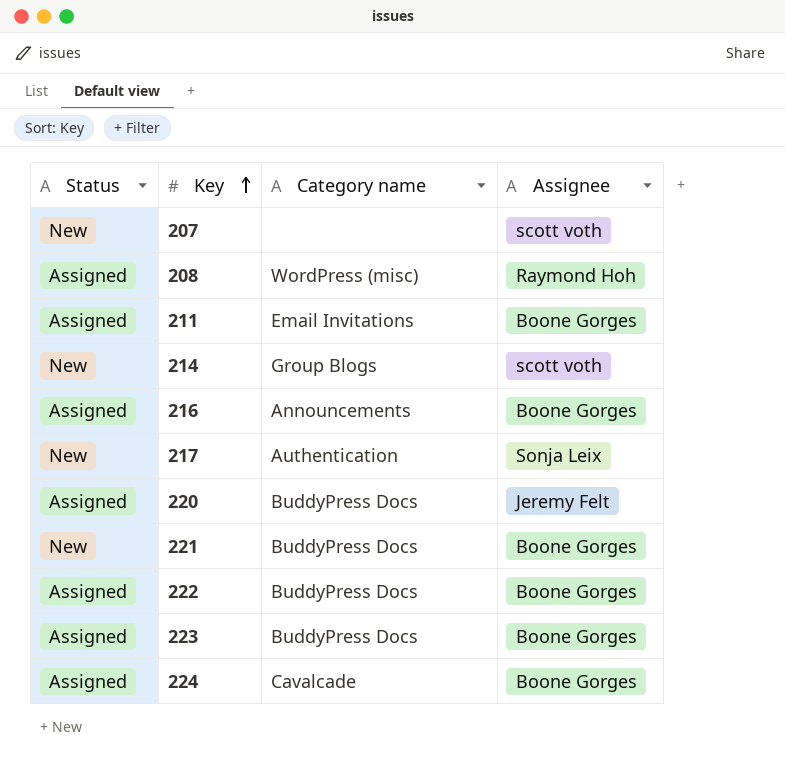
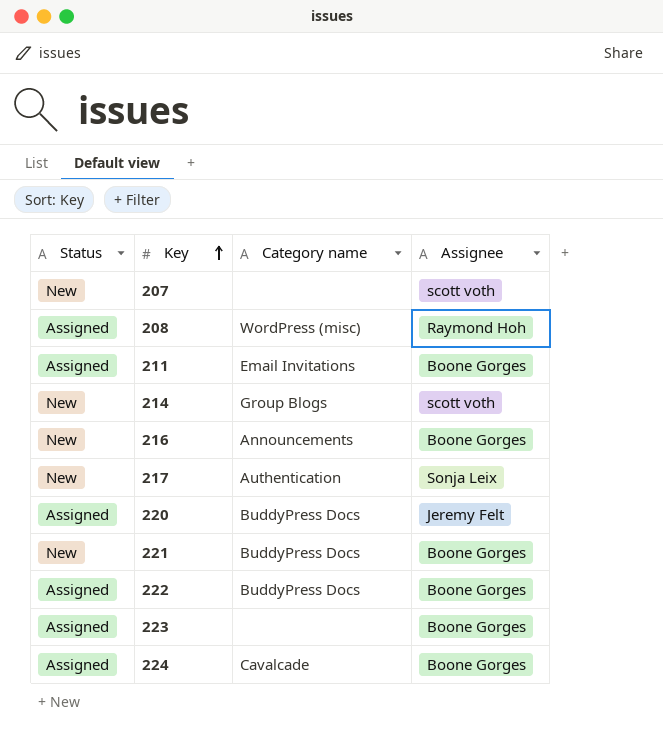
216 | Status: Assigned -> New
223 | Category name: BuddyPress Docs -> none

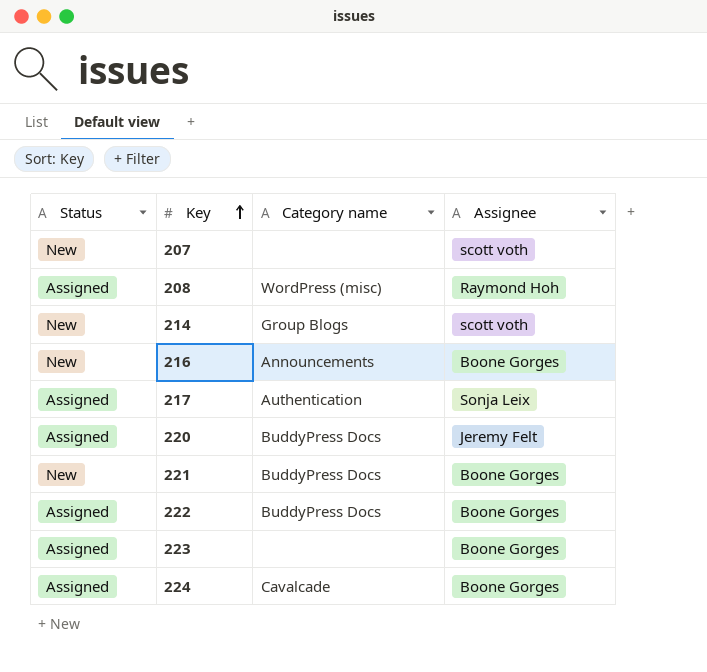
row 211: Assigned | Email Invitations | Boone Gorges -> none
217 | Status: New -> Assigned

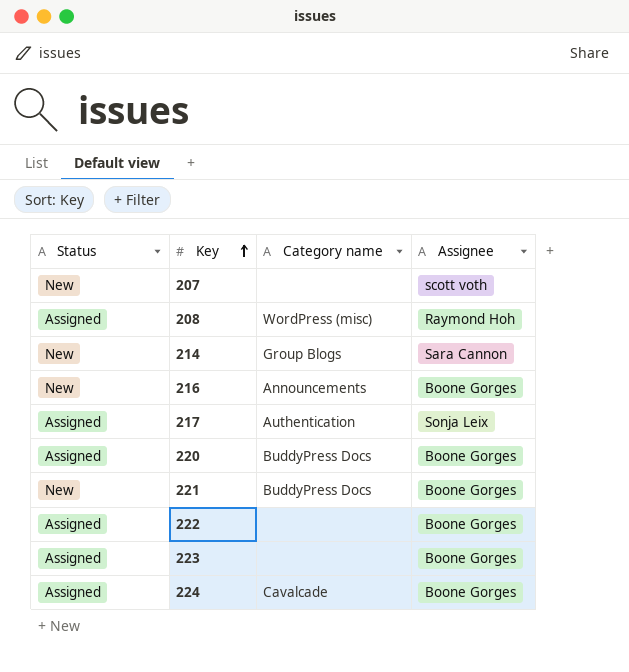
214 | Assignee: scott voth -> Sara Cannon
220 | Assignee: Jeremy Felt -> Boone Gorges
222 | Category name: BuddyPress Docs -> none

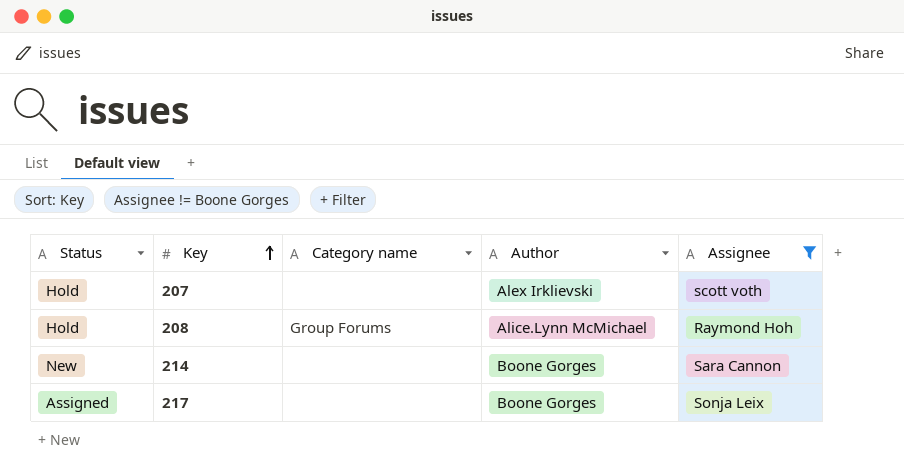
filter: none -> Assignee != Boone Gorges
column Author | position: none -> 4
207 | Status: New -> Hold
208 | Status: Assigned -> Hold
208 | Category name: WordPress (misc) -> Group Forums
214 | Category name: Group Blogs -> none
217 | Category name: Authentication -> none

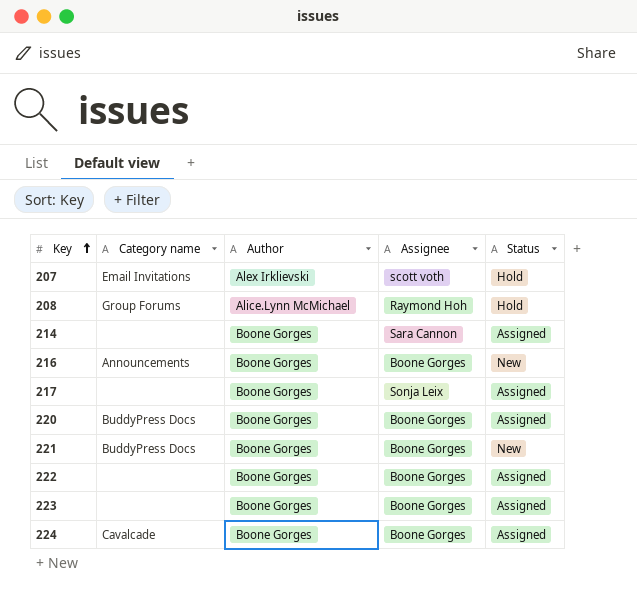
filter: Assignee != Boone Gorges -> none
column Status | position: 1 -> 5
207 | Category name: none -> Email Invitations
214 | Status: New -> Assigned

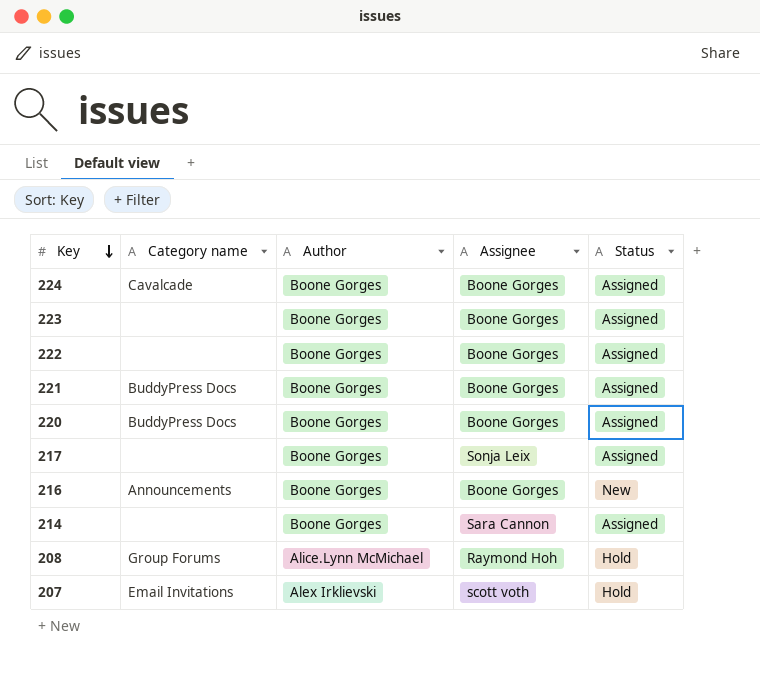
row order: Key ascending -> Key descending
221 | Status: New -> Assigned

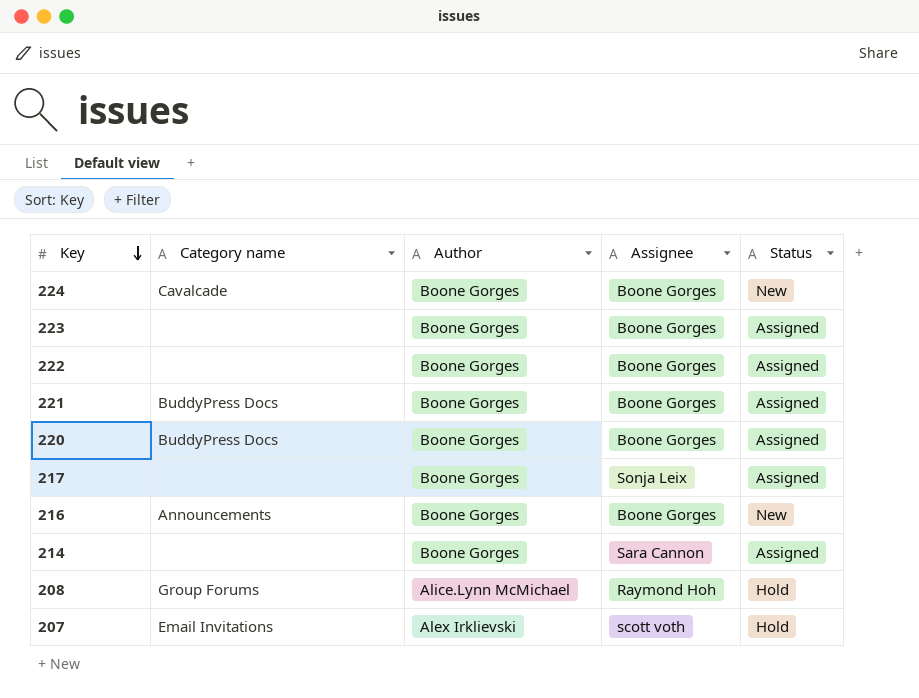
224 | Status: Assigned -> New

